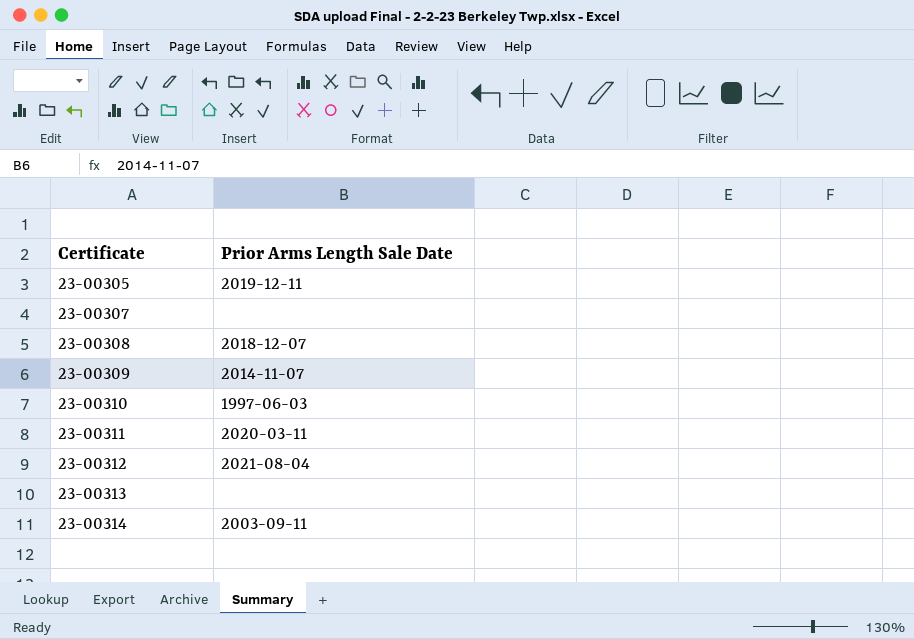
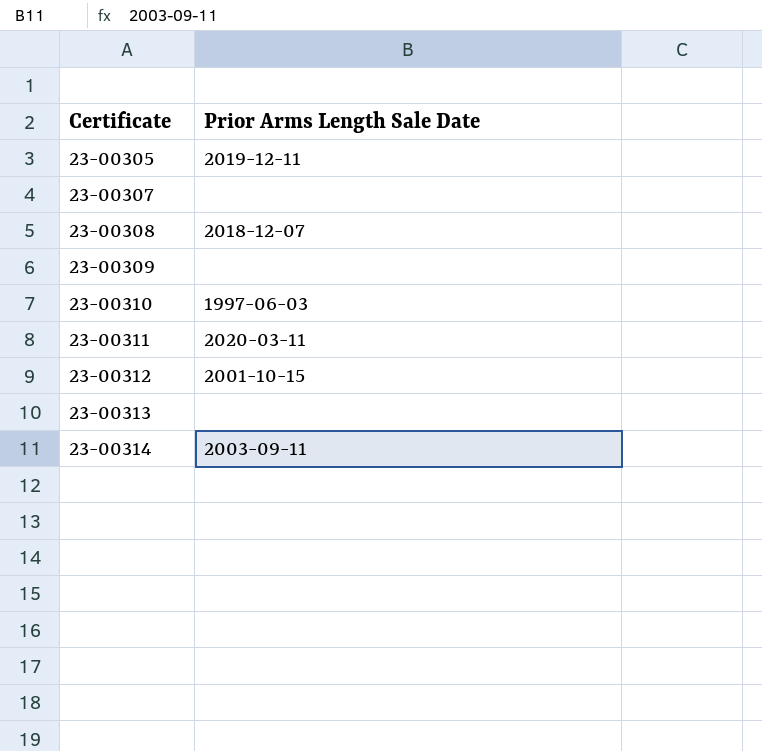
23-00309 | Prior Arms Length Sale Date: 2014-11-07 -> none
23-00312 | Prior Arms Length Sale Date: 2021-08-04 -> 2001-10-15

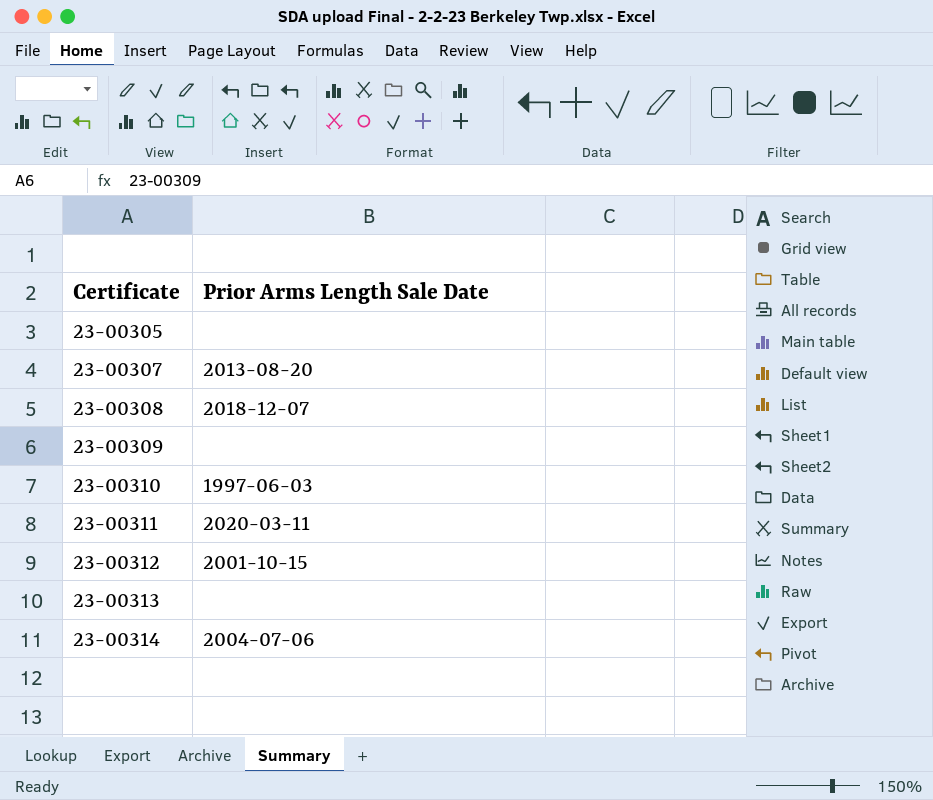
23-00305 | Prior Arms Length Sale Date: 2019-12-11 -> none
23-00307 | Prior Arms Length Sale Date: none -> 2013-08-20
23-00314 | Prior Arms Length Sale Date: 2003-09-11 -> 2004-07-06

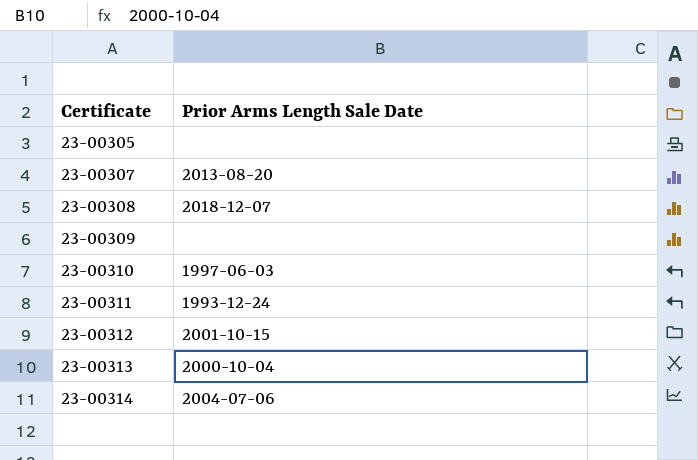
23-00311 | Prior Arms Length Sale Date: 2020-03-11 -> 1993-12-24
23-00313 | Prior Arms Length Sale Date: none -> 2000-10-04

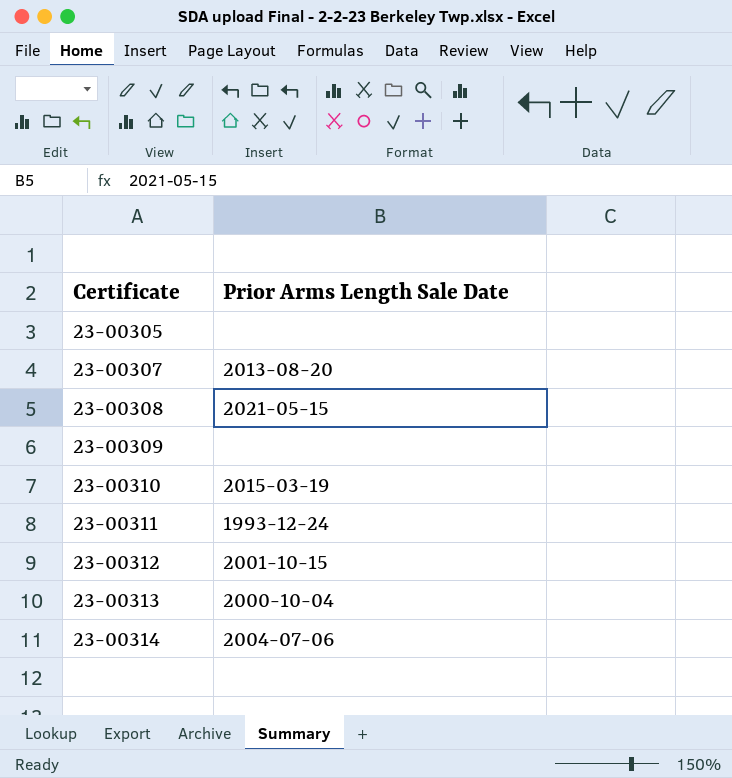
23-00308 | Prior Arms Length Sale Date: 2018-12-07 -> 2021-05-15
23-00310 | Prior Arms Length Sale Date: 1997-06-03 -> 2015-03-19

